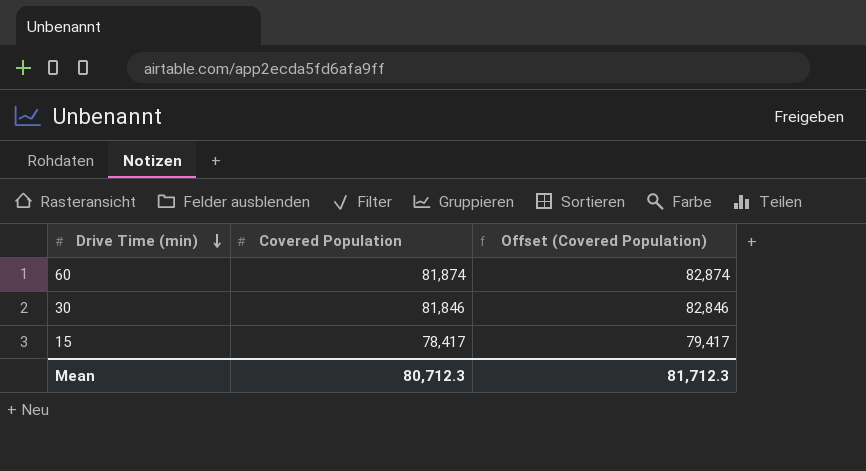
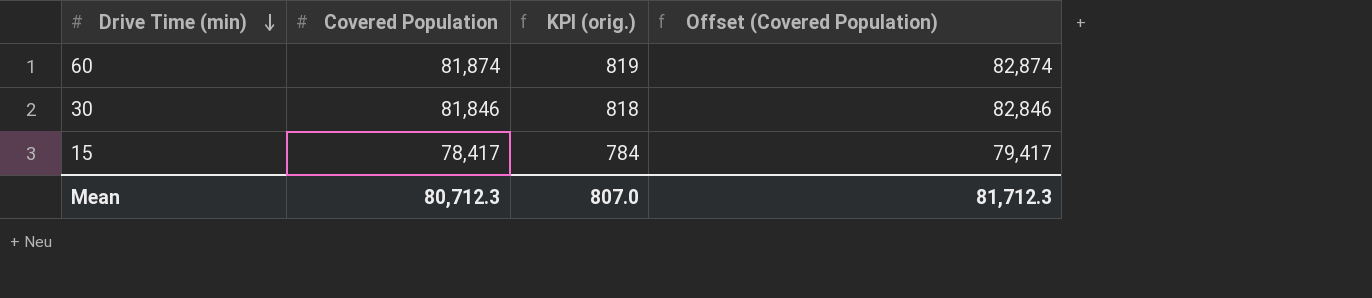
column KPI (orig.) | formula: none -> [Covered Population] * 0.01

